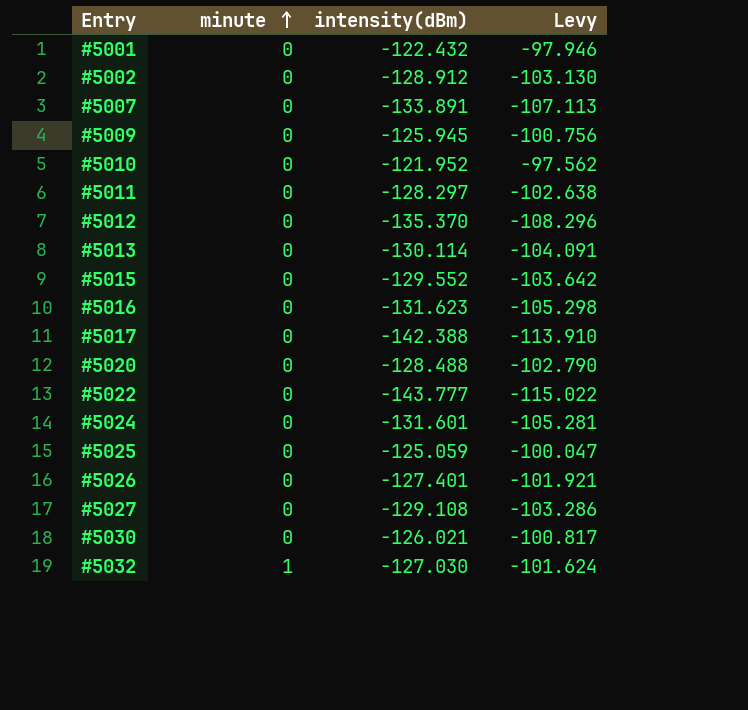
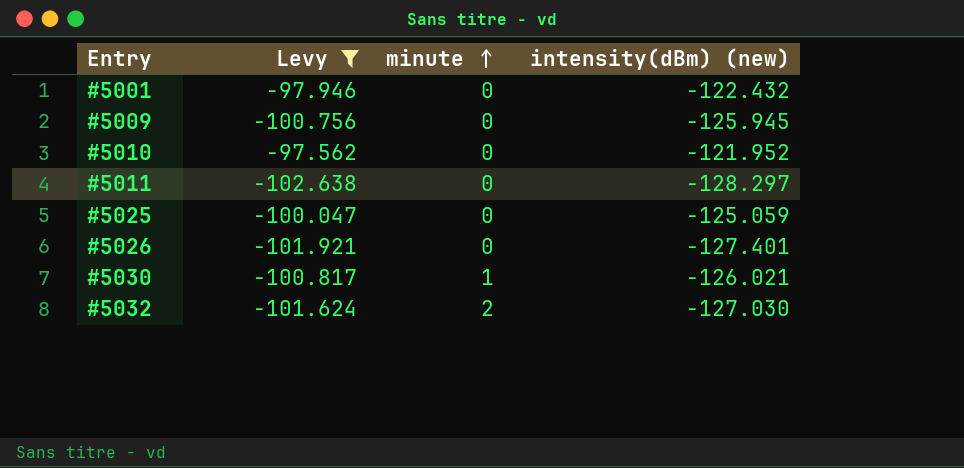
filter: none -> Levy >= -102.638
column Levy | position: 4 -> 2
column name: intensity(dBm) -> intensity(dBm) (new)
#5030 | minute: 0 -> 1
#5032 | minute: 1 -> 2

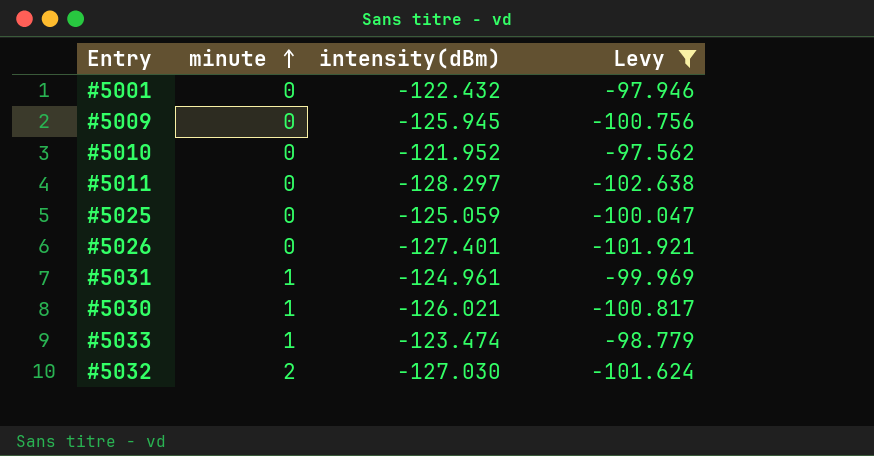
column name: intensity(dBm) (new) -> intensity(dBm)
column Levy | position: 2 -> 4
row #5031: none -> 1 | -124.961 | -99.969
row #5033: none -> 1 | -123.474 | -98.779

